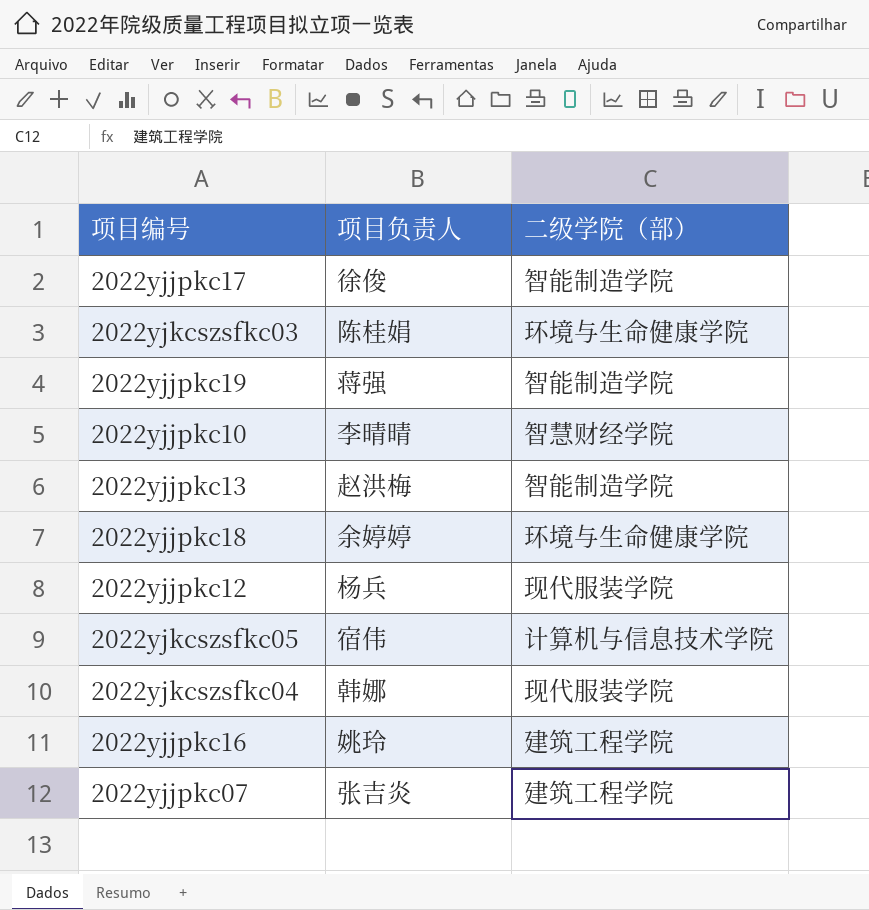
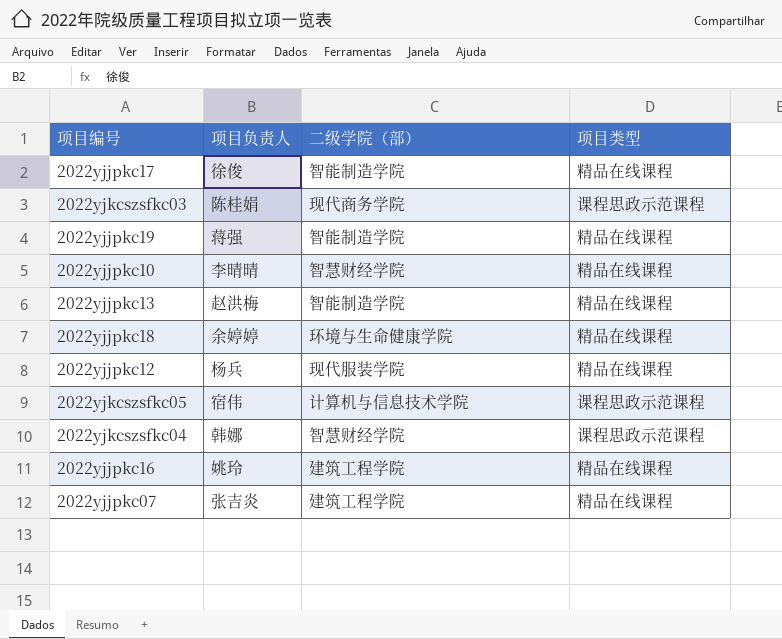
column 项目类型 | position: none -> 4
2022yjkcszsfkc03 | 二级学院（部）: 环境与生命健康学院 -> 现代商务学院
2022yjkcszsfkc04 | 二级学院（部）: 现代服装学院 -> 智慧财经学院

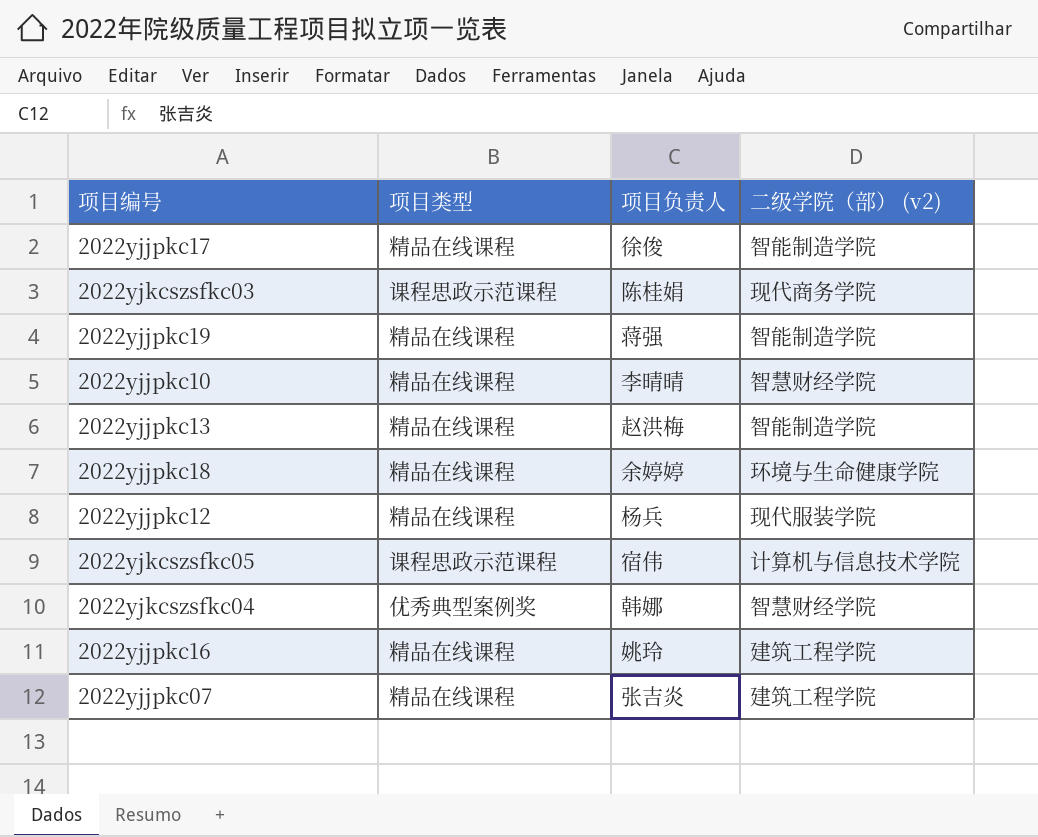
column 项目类型 | position: 4 -> 2
column name: 二级学院（部） -> 二级学院（部） (v2)
2022yjkcszsfkc04 | 项目类型: 课程思政示范课程 -> 优秀典型案例奖

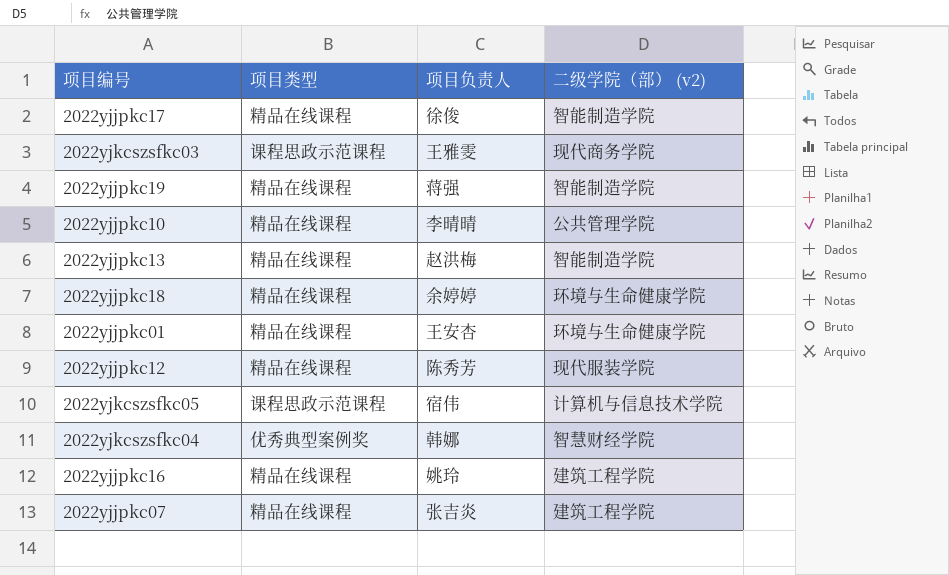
2022yjkcszsfkc03 | 项目负责人: 陈桂娟 -> 王雅雯
2022yjjpkc10 | 二级学院（部） (v2): 智慧财经学院 -> 公共管理学院
row 2022yjjpkc01: none -> 精品在线课程 | 王安杏 | 环境与生命健康学院
2022yjjpkc12 | 项目负责人: 杨兵 -> 陈秀芳

